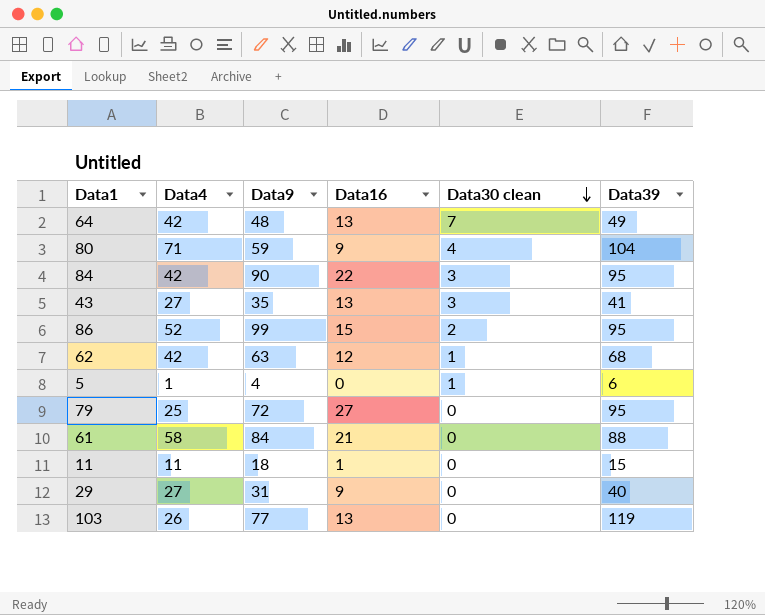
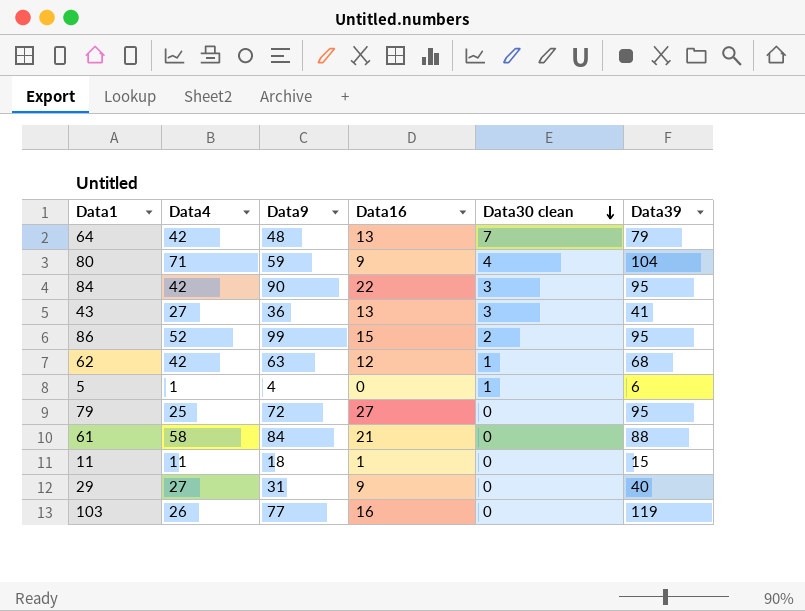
64 | Data39: 49 -> 79
43 | Data9: 35 -> 36
103 | Data16: 13 -> 16

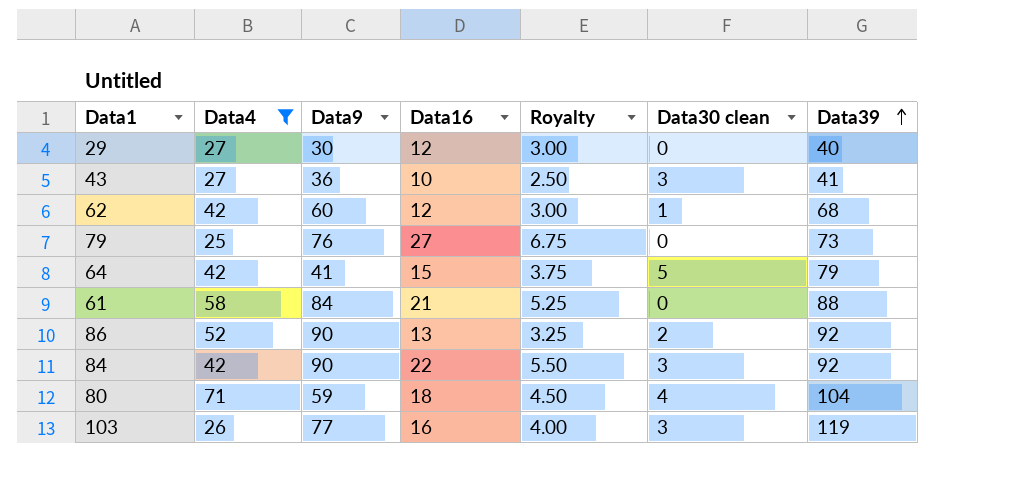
filter: none -> Data4 >= 25
row order: Data30 clean descending -> Data39 ascending
column Royalty | formula: none -> [Data16] * 0.25
29 | Data9: 31 -> 30
29 | Data16: 9 -> 12
43 | Data16: 13 -> 10
62 | Data9: 63 -> 60
79 | Data9: 72 -> 76
79 | Data39: 95 -> 73
64 | Data9: 48 -> 41
64 | Data16: 13 -> 15
64 | Data30 clean: 7 -> 5
86 | Data9: 99 -> 90
86 | Data16: 15 -> 13
86 | Data39: 95 -> 92
84 | Data39: 95 -> 92
80 | Data16: 9 -> 18
103 | Data30 clean: 0 -> 3

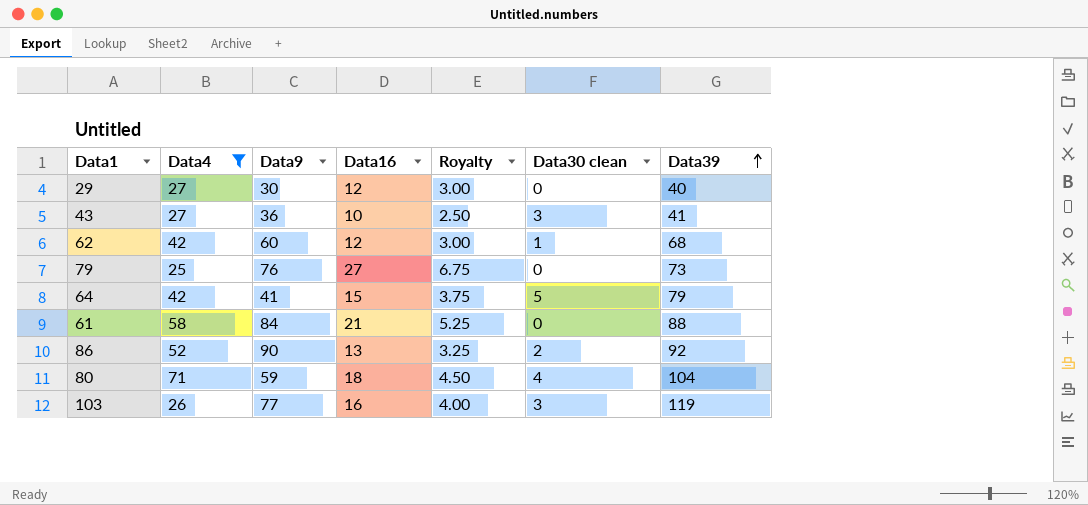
row 84: 42 | 90 | 22 | 5.50 | 3 | 92 -> none

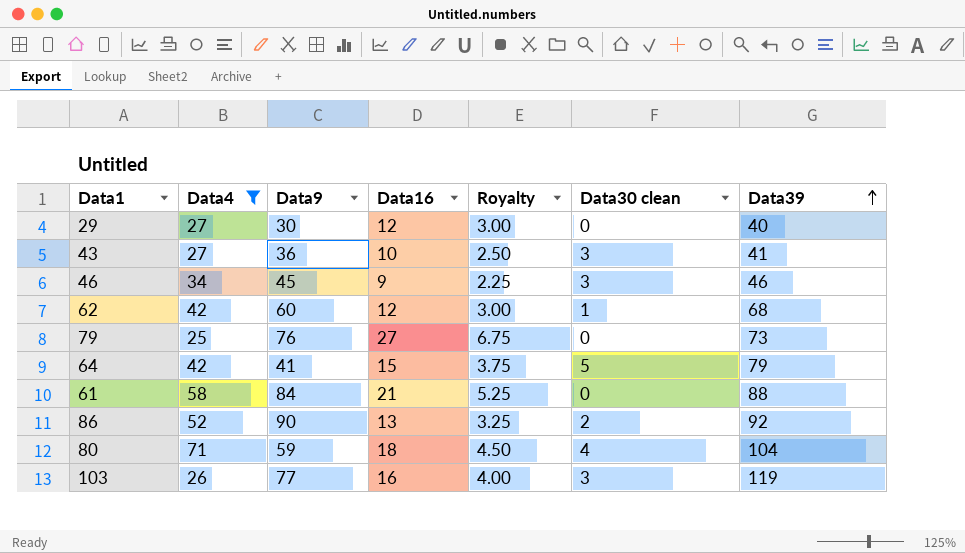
row 46: none -> 34 | 45 | 9 | 2.25 | 3 | 46

